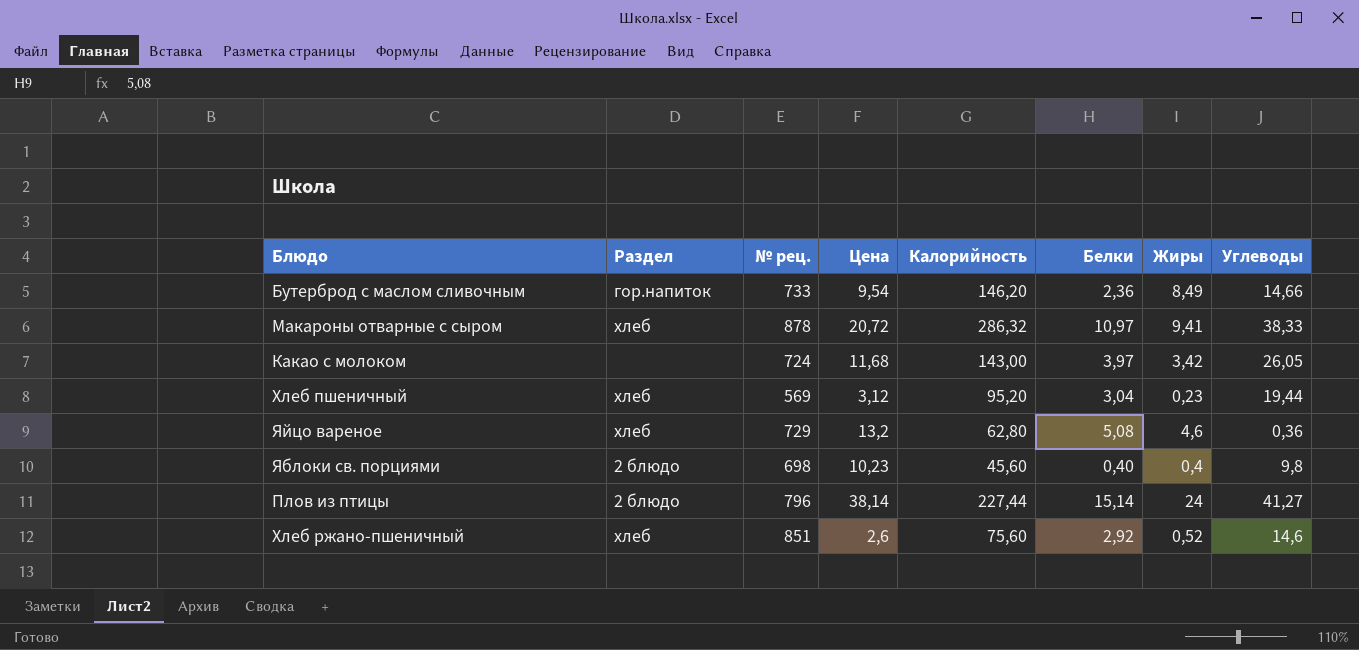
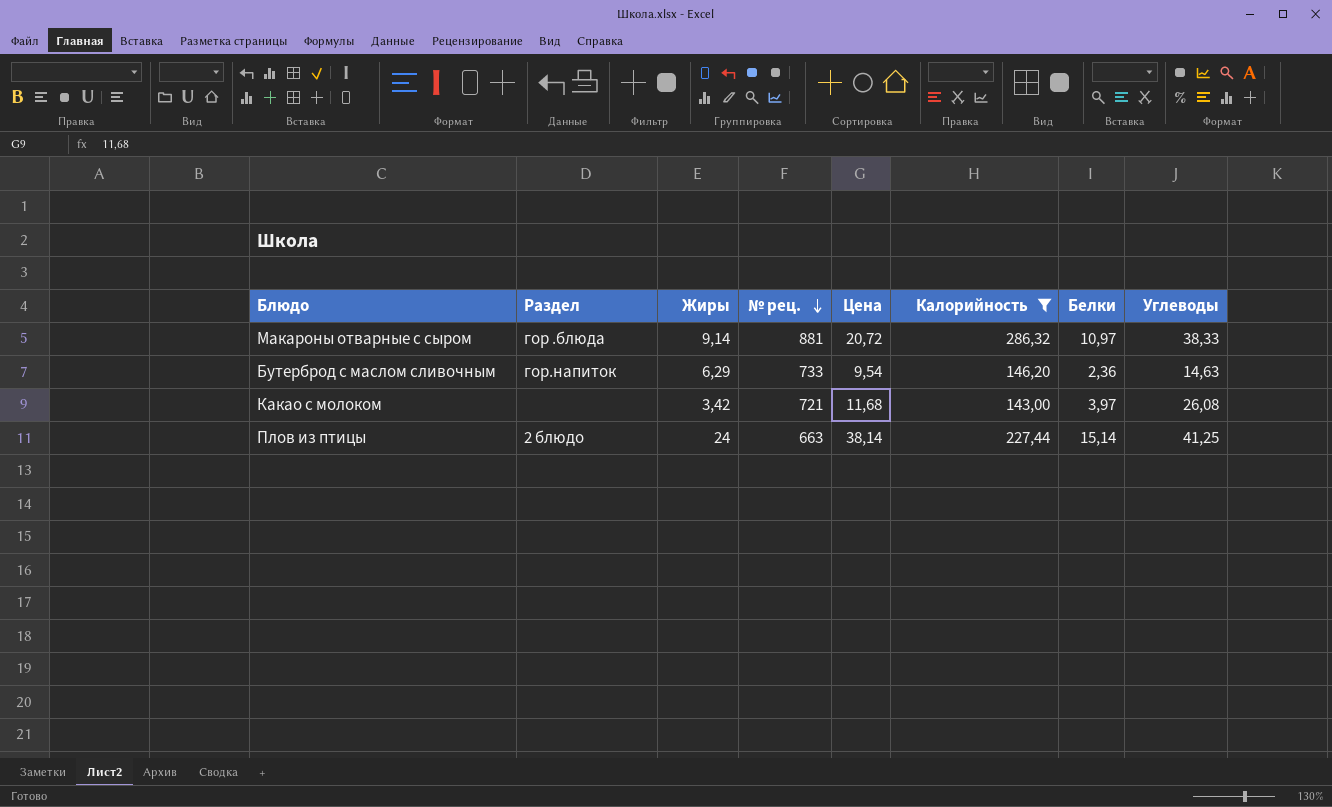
filter: none -> Калорийность >= 143,00
row order: none -> № рец. descending
column Жиры | position: 7 -> 3
Макароны отварные с сыром | Раздел: хлеб -> гор .блюда
Макароны отварные с сыром | Жиры: 9,41 -> 9,14
Макароны отварные с сыром | № рец.: 878 -> 881
Бутерброд с маслом сливочным | Жиры: 8,49 -> 6,29
Бутерброд с маслом сливочным | Углеводы: 14,66 -> 14,63
Какао с молоком | № рец.: 724 -> 721
Какао с молоком | Углеводы: 26,05 -> 26,08
Плов из птицы | № рец.: 796 -> 663
Плов из птицы | Углеводы: 41,27 -> 41,25

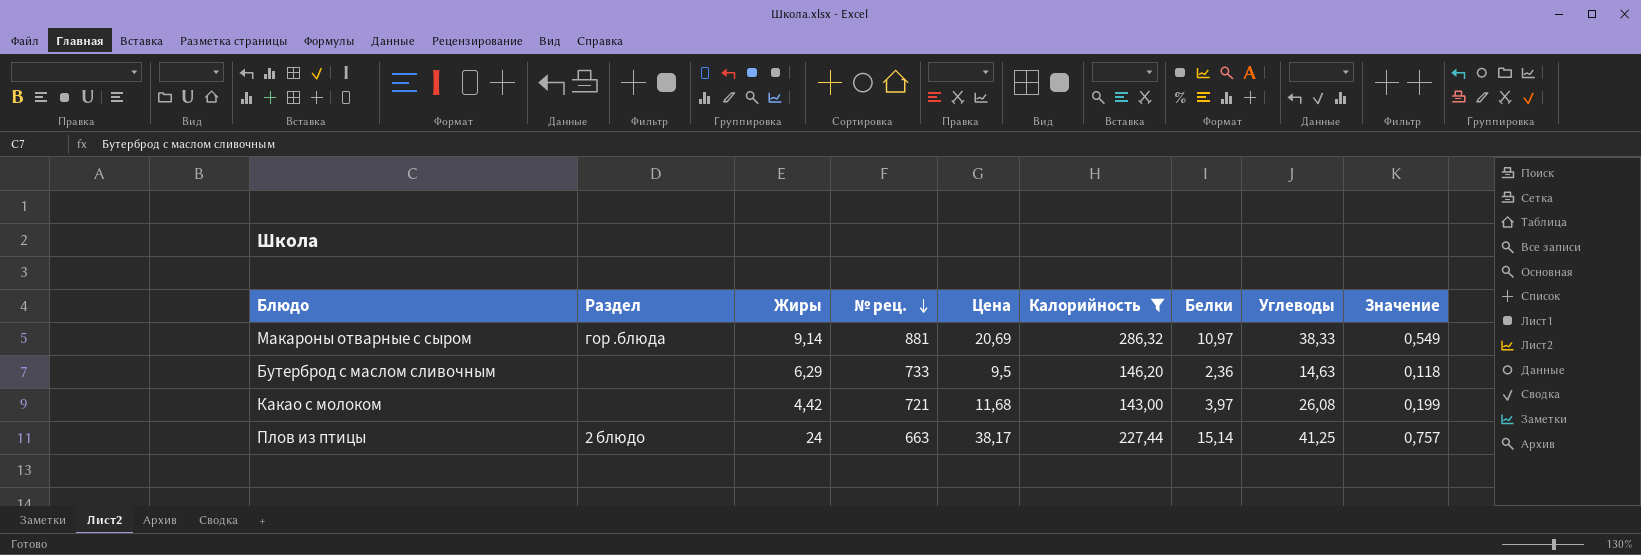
column Значение | formula: none -> [Белки] * 0,05
Макароны отварные с сыром | Цена: 20,72 -> 20,69
Бутерброд с маслом сливочным | Раздел: гор.напиток -> none
Бутерброд с маслом сливочным | Цена: 9,54 -> 9,5
Какао с молоком | Жиры: 3,42 -> 4,42
Плов из птицы | Цена: 38,14 -> 38,17

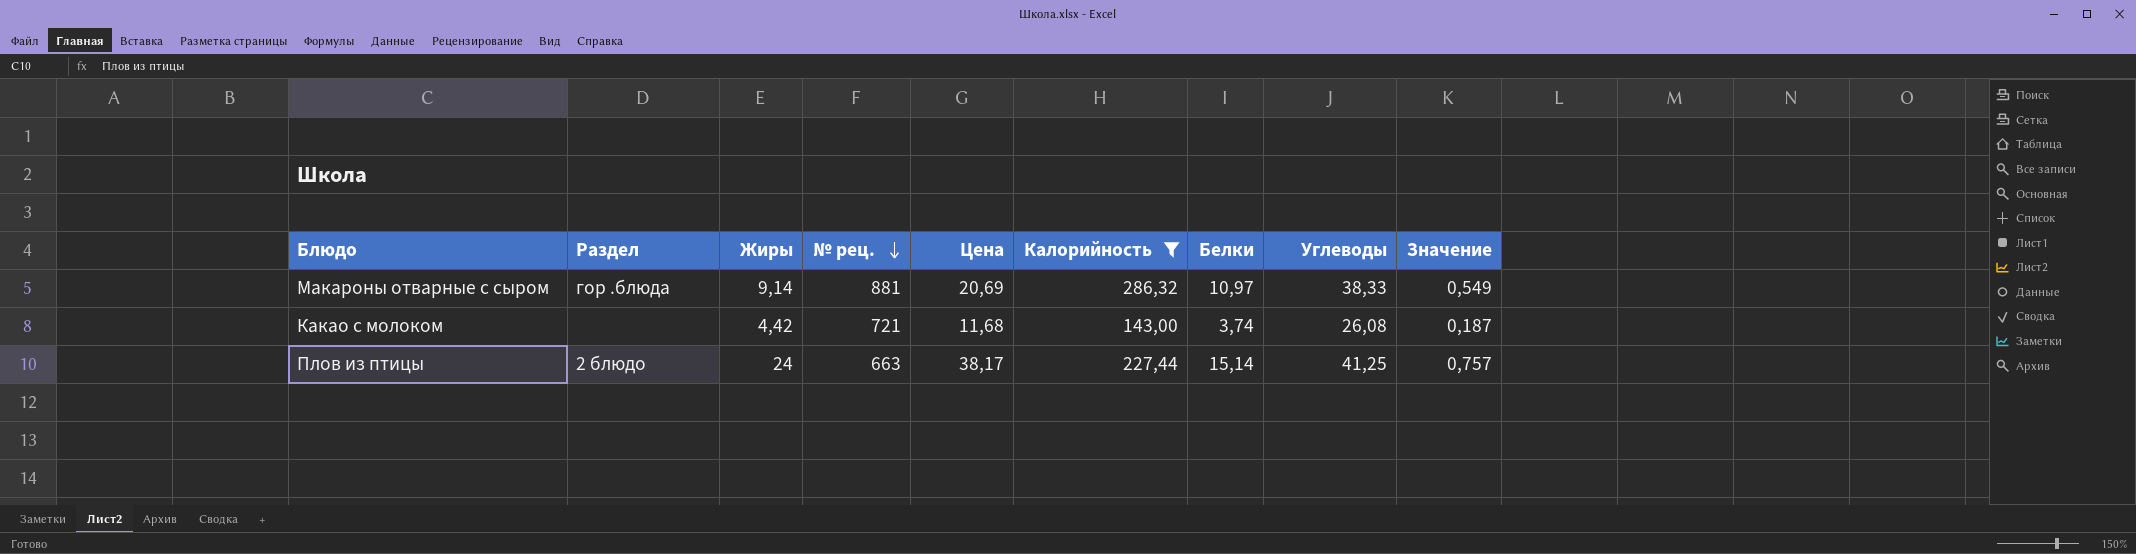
row Бутерброд с маслом сливочным: none | 6,29 | 733 | 9,5 | 146,20 | 2,36 | 14,63 | 0,118 -> none
Какао с молоком | Белки: 3,97 -> 3,74
Какао с молоком | Значение: 0,199 -> 0,187

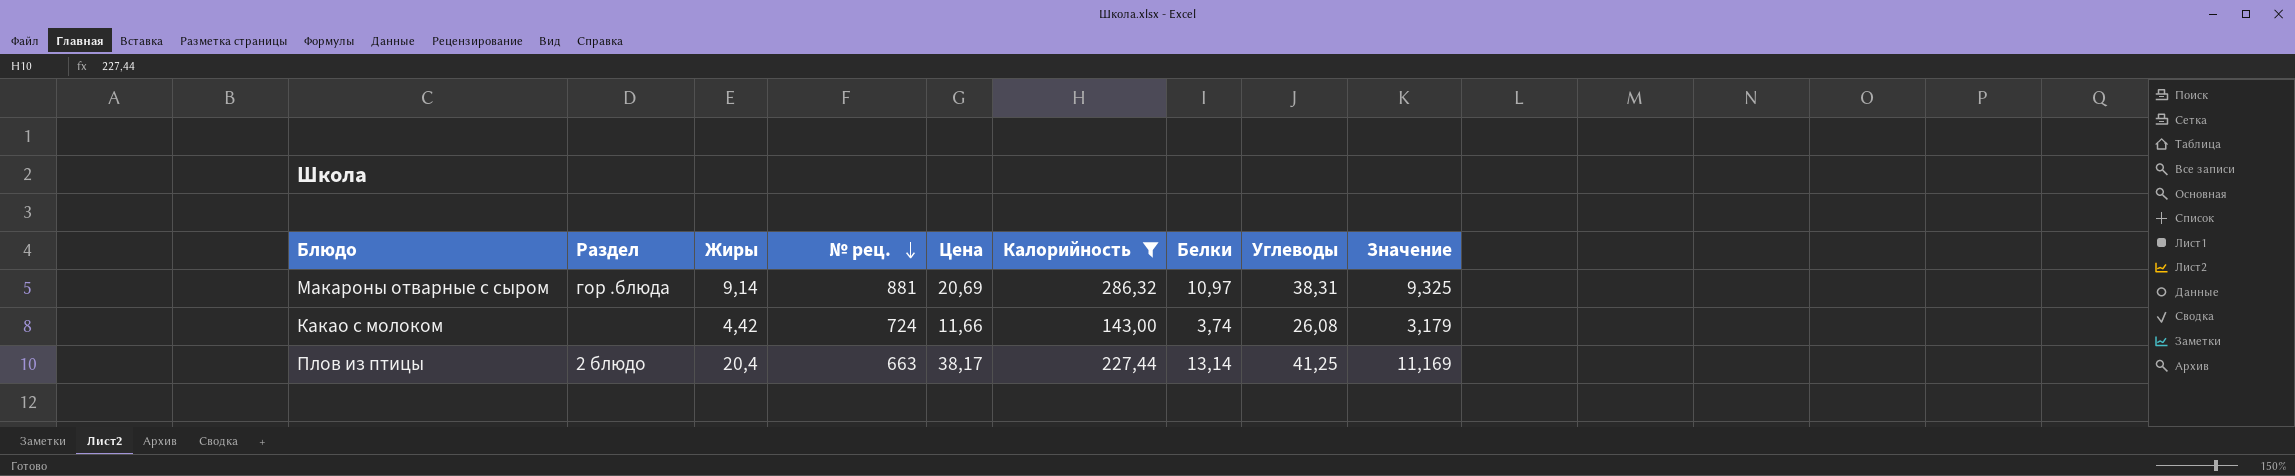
column Значение | formula: [Белки] * 0,05 -> [Белки] * 0,85
Макароны отварные с сыром | Углеводы: 38,33 -> 38,31
Какао с молоком | № рец.: 721 -> 724
Какао с молоком | Цена: 11,68 -> 11,66
Плов из птицы | Жиры: 24 -> 20,4
Плов из птицы | Белки: 15,14 -> 13,14

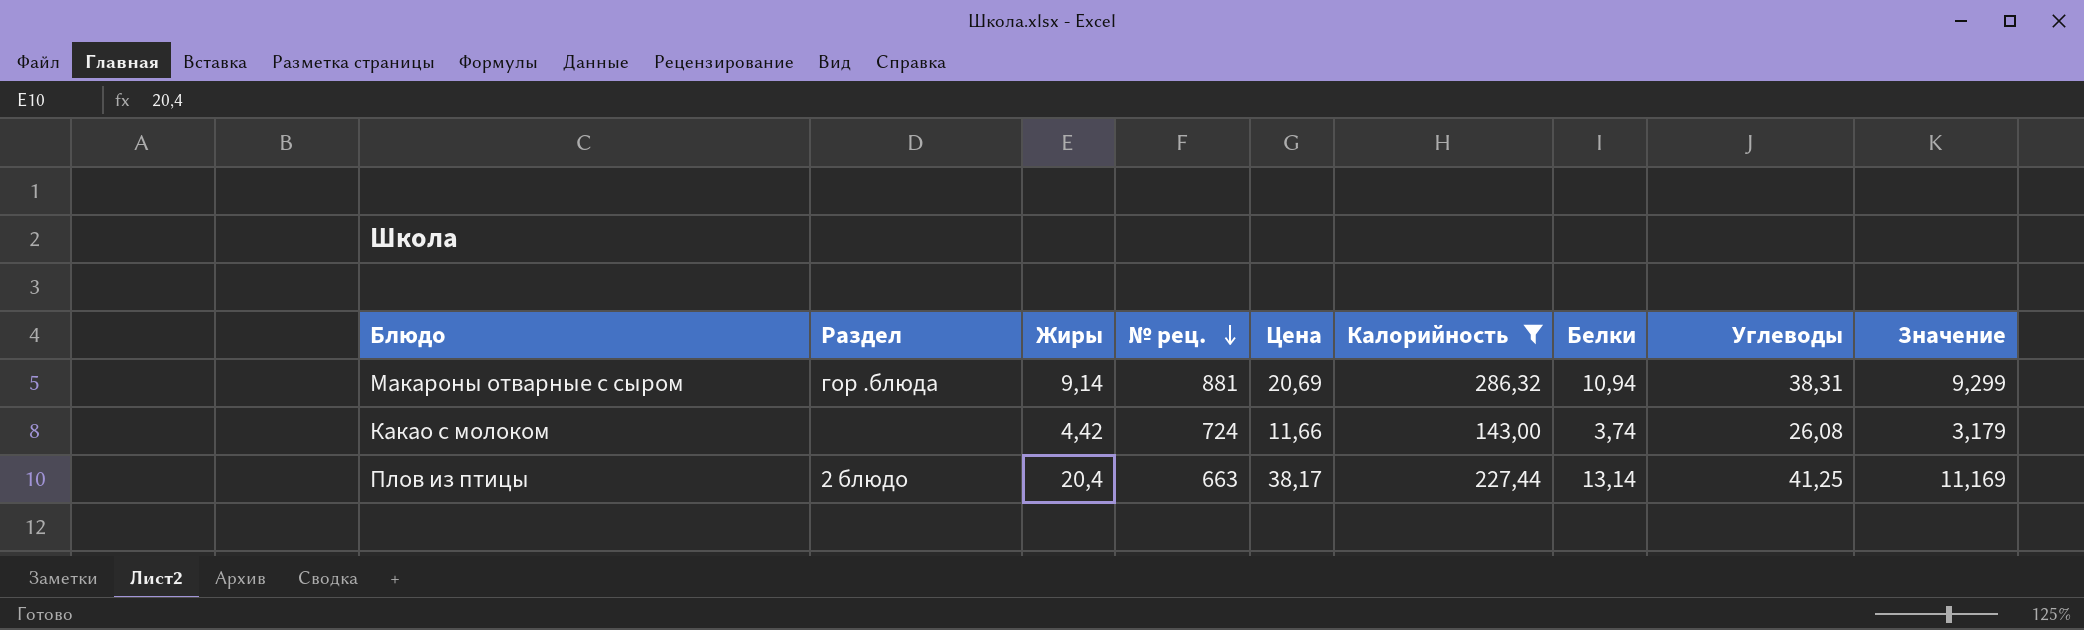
Макароны отварные с сыром | Белки: 10,97 -> 10,94
Макароны отварные с сыром | Значение: 9,325 -> 9,299

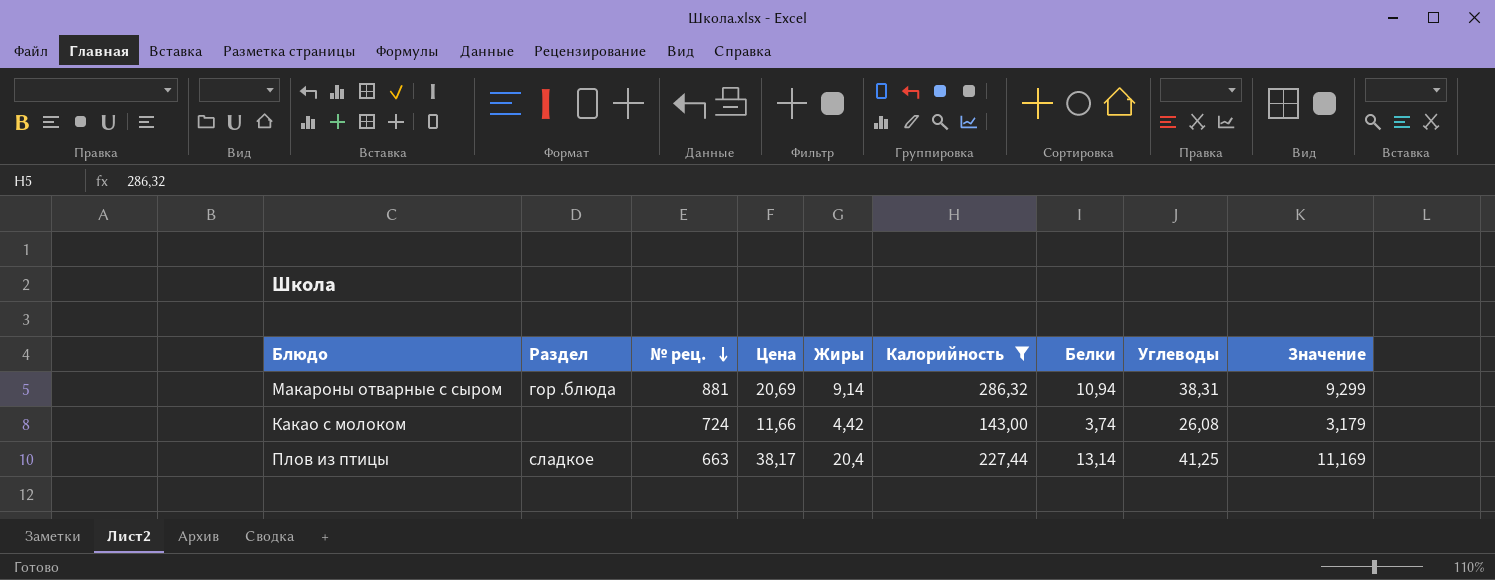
column Жиры | position: 3 -> 5
Плов из птицы | Раздел: 2 блюдо -> сладкое

